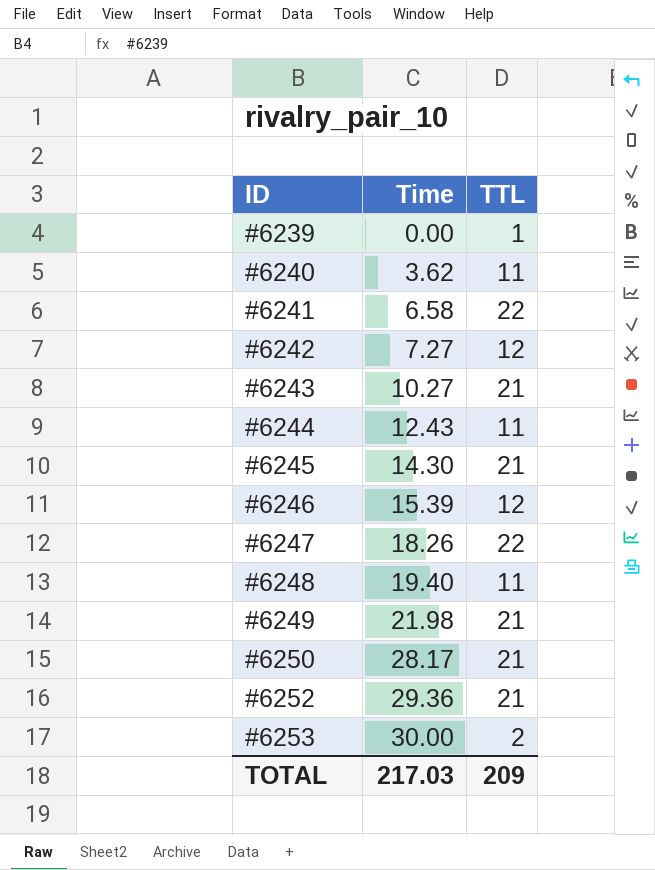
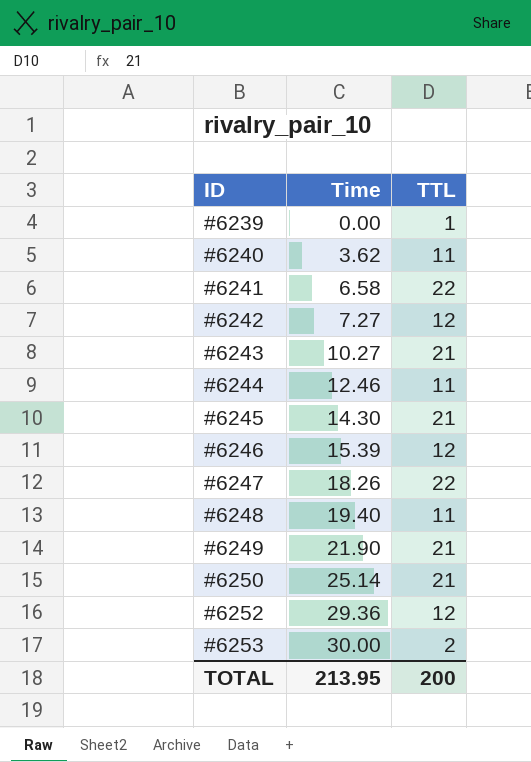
#6244 | Time: 12.43 -> 12.46
#6249 | Time: 21.98 -> 21.90
#6250 | Time: 28.17 -> 25.14
#6252 | TTL: 21 -> 12
TOTAL | Time: 217.03 -> 213.95
TOTAL | TTL: 209 -> 200

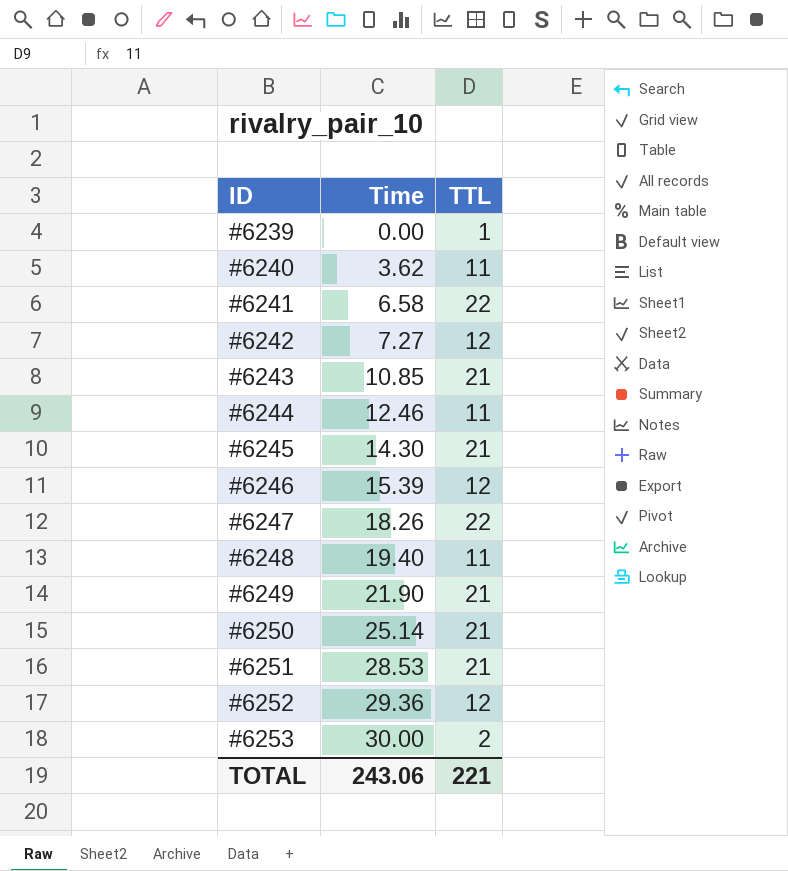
#6243 | Time: 10.27 -> 10.85
row #6251: none -> 28.53 | 21
TOTAL | Time: 213.95 -> 243.06
TOTAL | TTL: 200 -> 221

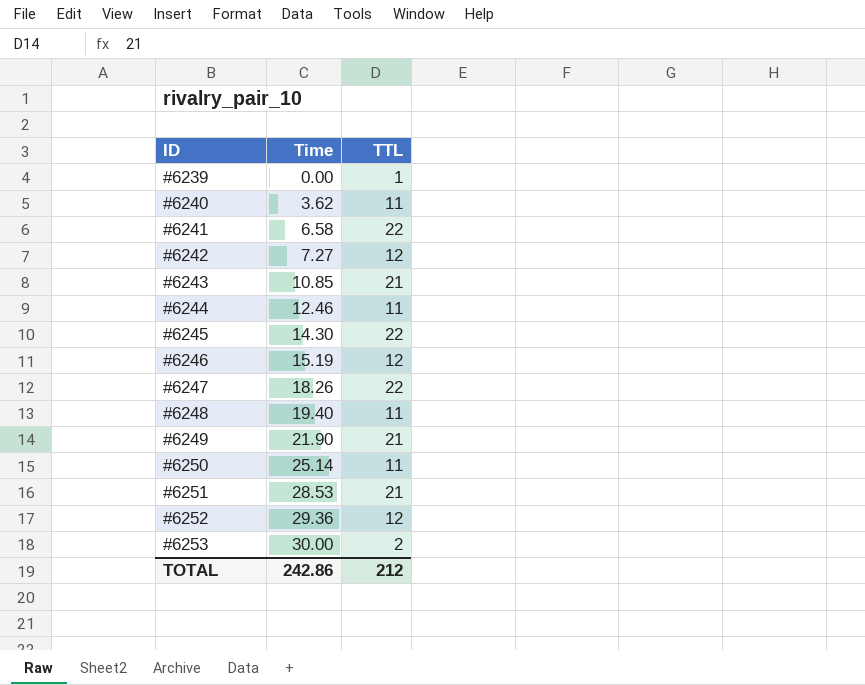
#6245 | TTL: 21 -> 22
#6246 | Time: 15.39 -> 15.19
#6250 | TTL: 21 -> 11
TOTAL | Time: 243.06 -> 242.86
TOTAL | TTL: 221 -> 212

